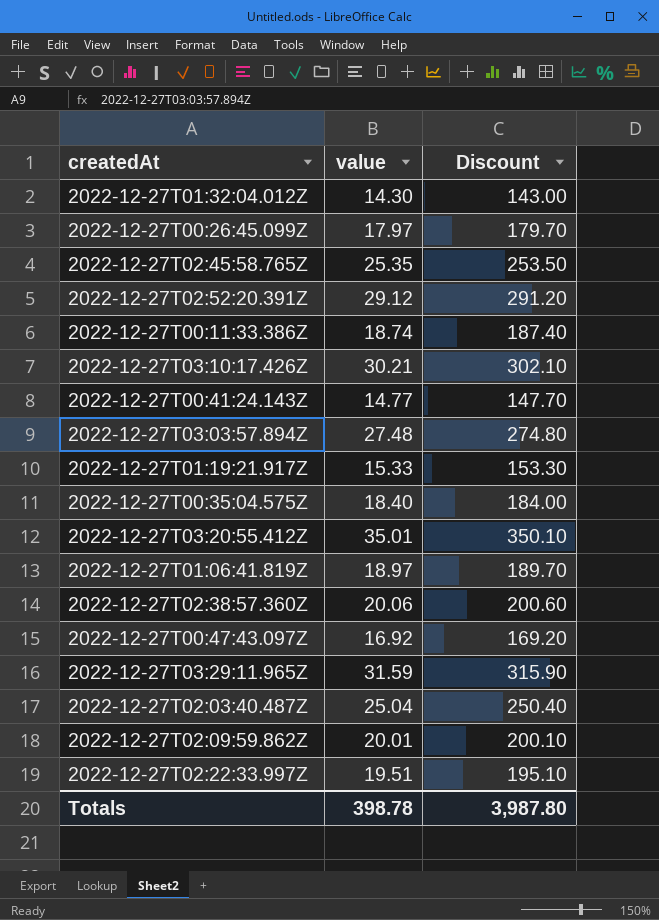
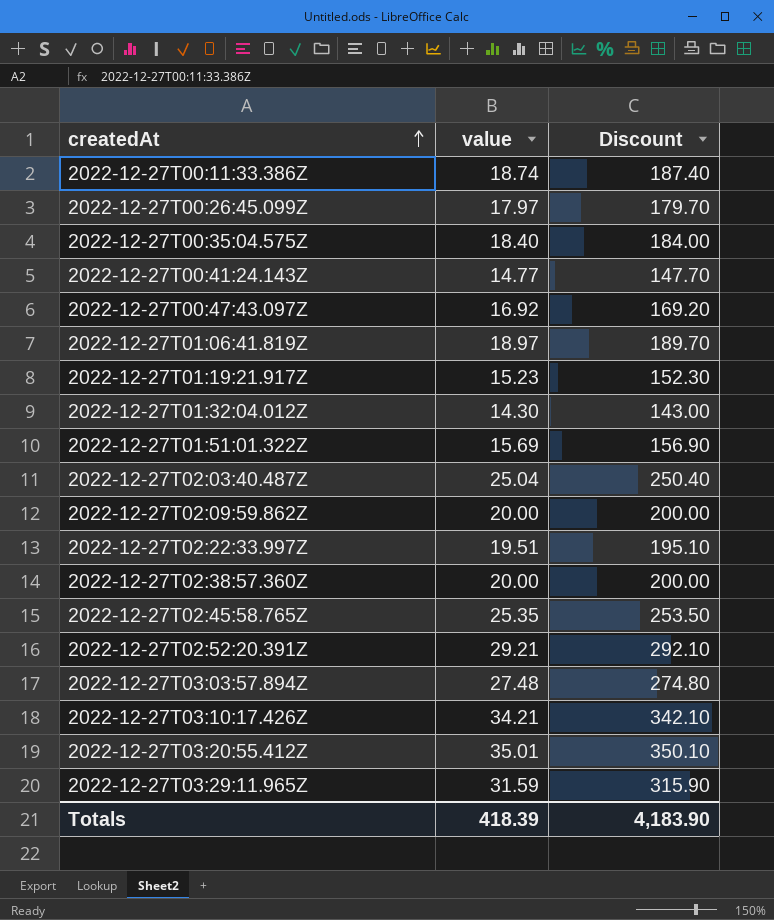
row order: none -> createdAt ascending
2022-12-27T01:19:21.917Z | value: 15.33 -> 15.23
2022-12-27T01:19:21.917Z | Discount: 153.30 -> 152.30
row 2022-12-27T01:51:01.322Z: none -> 15.69 | 156.90
2022-12-27T02:09:59.862Z | value: 20.01 -> 20.00
2022-12-27T02:09:59.862Z | Discount: 200.10 -> 200.00
2022-12-27T02:38:57.360Z | value: 20.06 -> 20.00
2022-12-27T02:38:57.360Z | Discount: 200.60 -> 200.00
2022-12-27T02:52:20.391Z | value: 29.12 -> 29.21
2022-12-27T02:52:20.391Z | Discount: 291.20 -> 292.10
2022-12-27T03:10:17.426Z | value: 30.21 -> 34.21
2022-12-27T03:10:17.426Z | Discount: 302.10 -> 342.10
Totals | value: 398.78 -> 418.39
Totals | Discount: 3,987.80 -> 4,183.90

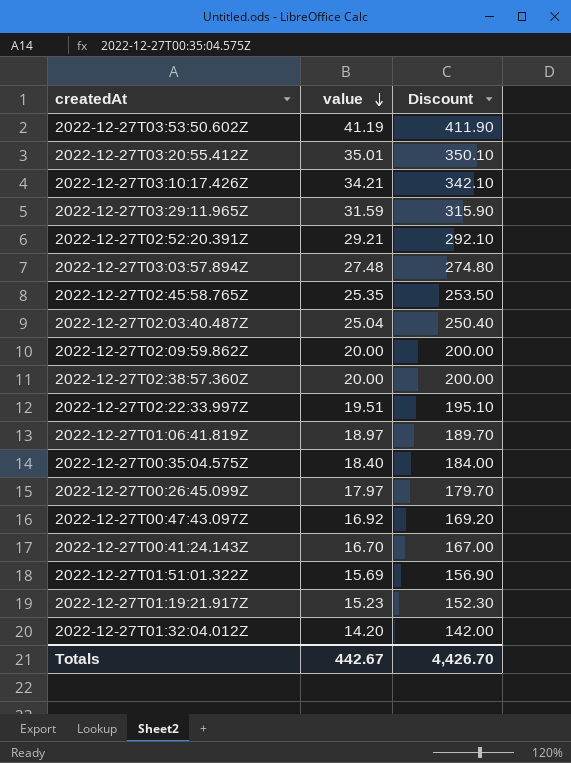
row order: createdAt ascending -> value descending
row 2022-12-27T00:11:33.386Z: 18.74 | 187.40 -> none
row 2022-12-27T03:53:50.602Z: none -> 41.19 | 411.90
2022-12-27T00:41:24.143Z | value: 14.77 -> 16.70
2022-12-27T00:41:24.143Z | Discount: 147.70 -> 167.00
2022-12-27T01:32:04.012Z | value: 14.30 -> 14.20
2022-12-27T01:32:04.012Z | Discount: 143.00 -> 142.00
Totals | value: 418.39 -> 442.67
Totals | Discount: 4,183.90 -> 4,426.70

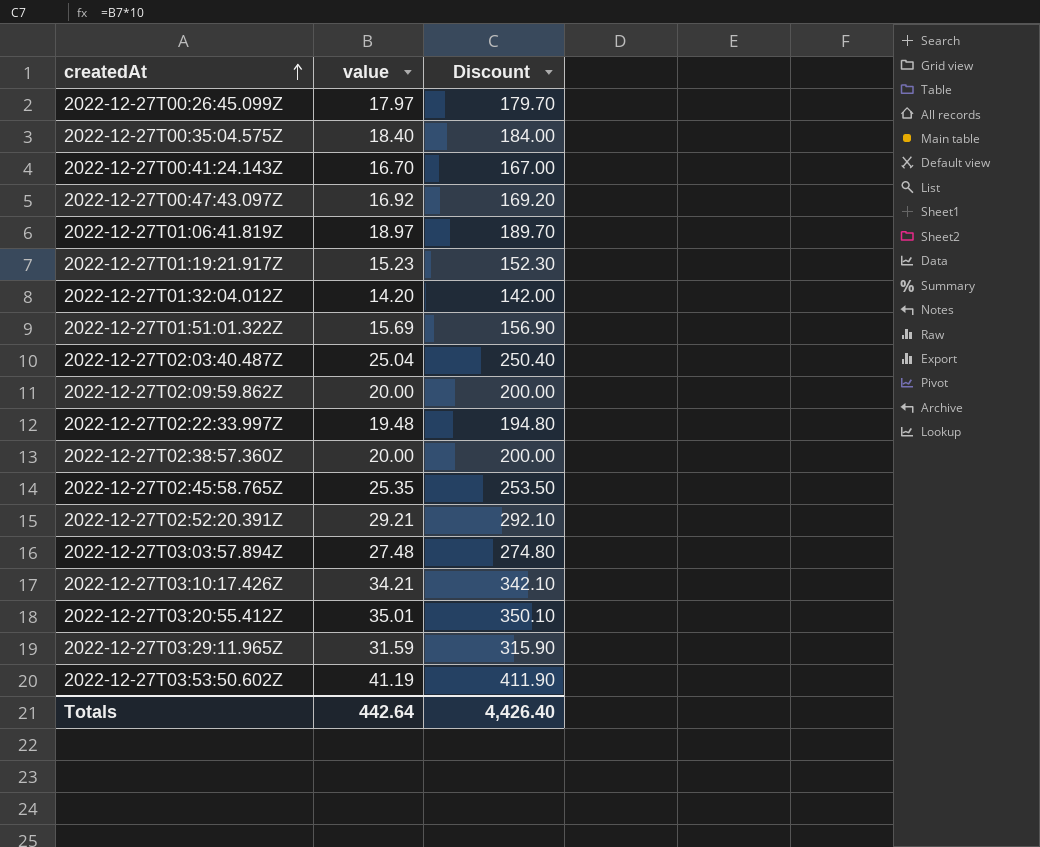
row order: value descending -> createdAt ascending
2022-12-27T02:22:33.997Z | value: 19.51 -> 19.48
2022-12-27T02:22:33.997Z | Discount: 195.10 -> 194.80
Totals | value: 442.67 -> 442.64
Totals | Discount: 4,426.70 -> 4,426.40

